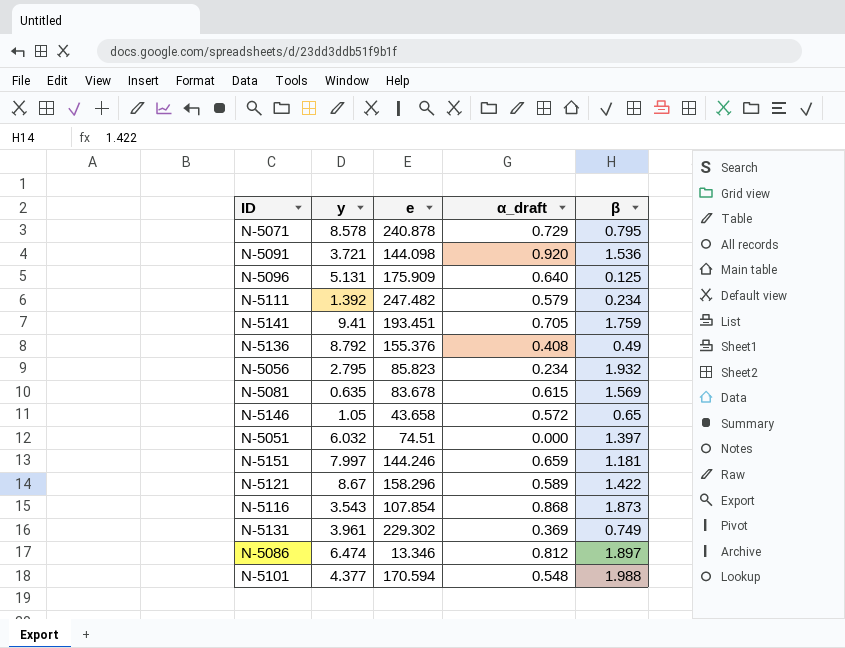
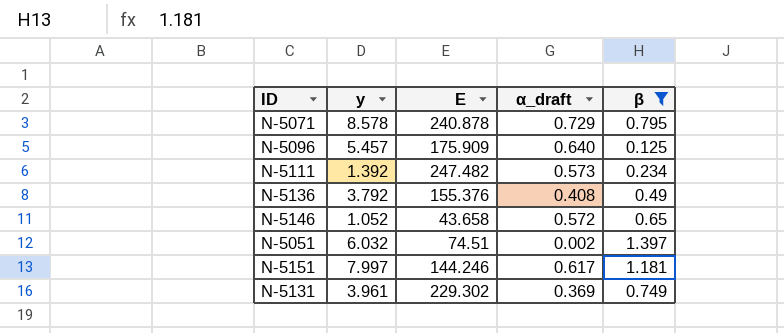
filter: none -> β <= 1.397
column name: e -> E
N-5096 | y: 5.131 -> 5.457
N-5111 | α_draft: 0.579 -> 0.573
N-5136 | y: 8.792 -> 3.792
N-5146 | y: 1.05 -> 1.052
N-5051 | α_draft: 0.000 -> 0.002
N-5151 | α_draft: 0.659 -> 0.617

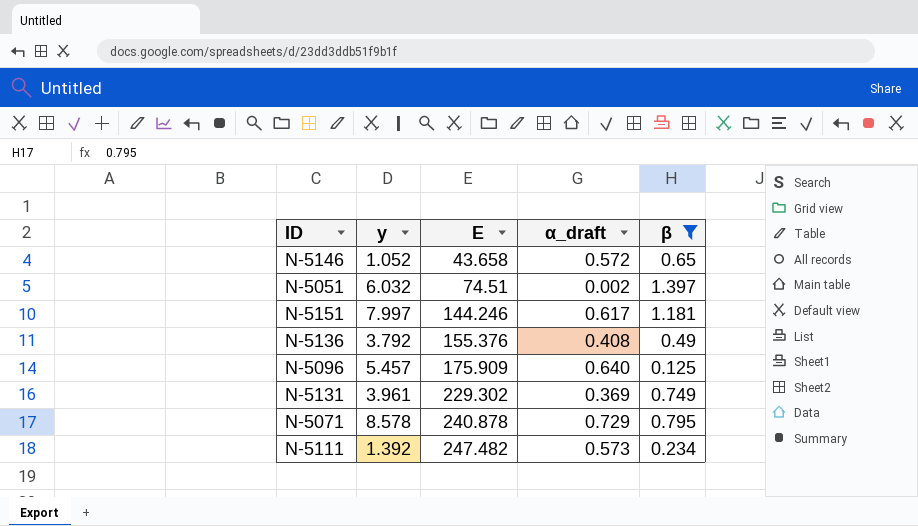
row order: none -> E ascending

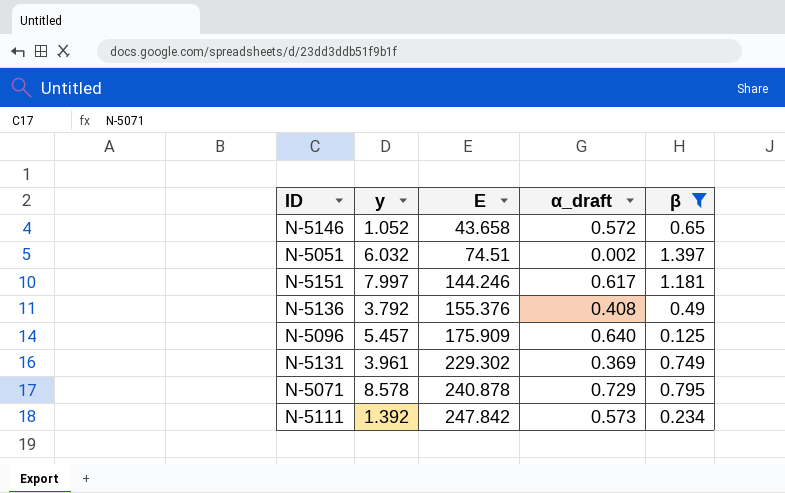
N-5111 | E: 247.482 -> 247.842

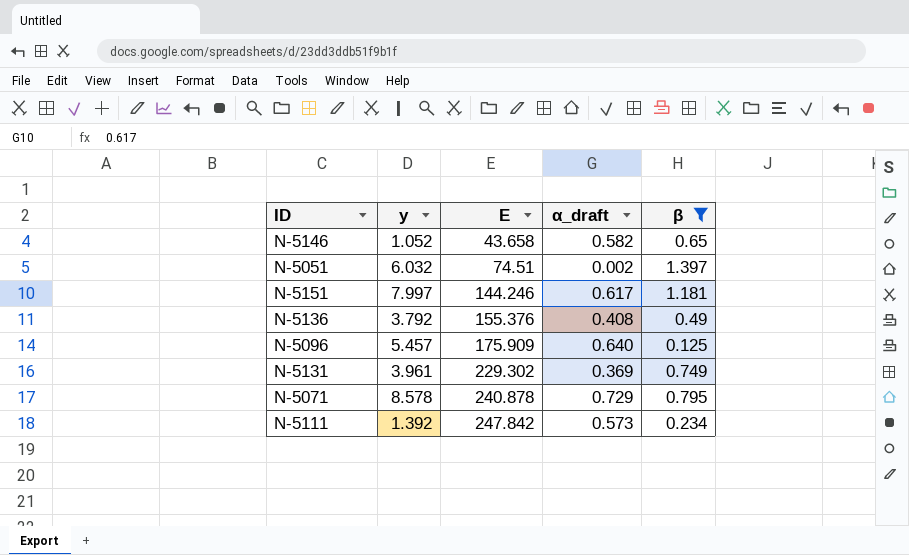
N-5146 | α_draft: 0.572 -> 0.582

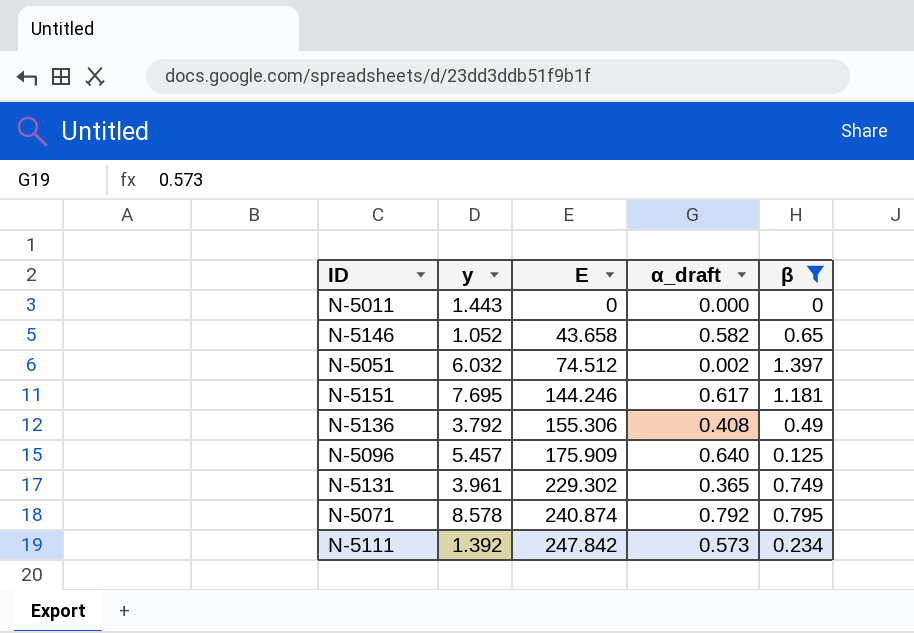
row N-5011: none -> 1.443 | 0 | 0.000 | 0
N-5051 | E: 74.51 -> 74.512
N-5151 | y: 7.997 -> 7.695
N-5136 | E: 155.376 -> 155.306
N-5131 | α_draft: 0.369 -> 0.365
N-5071 | E: 240.878 -> 240.874
N-5071 | α_draft: 0.729 -> 0.792

